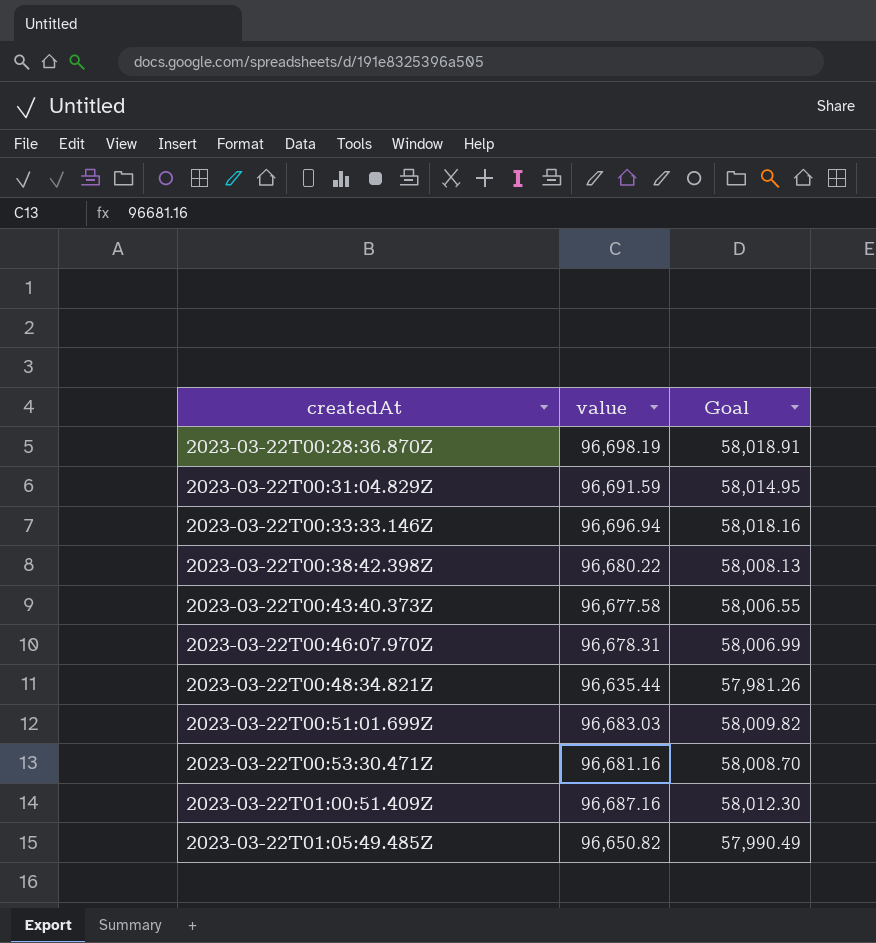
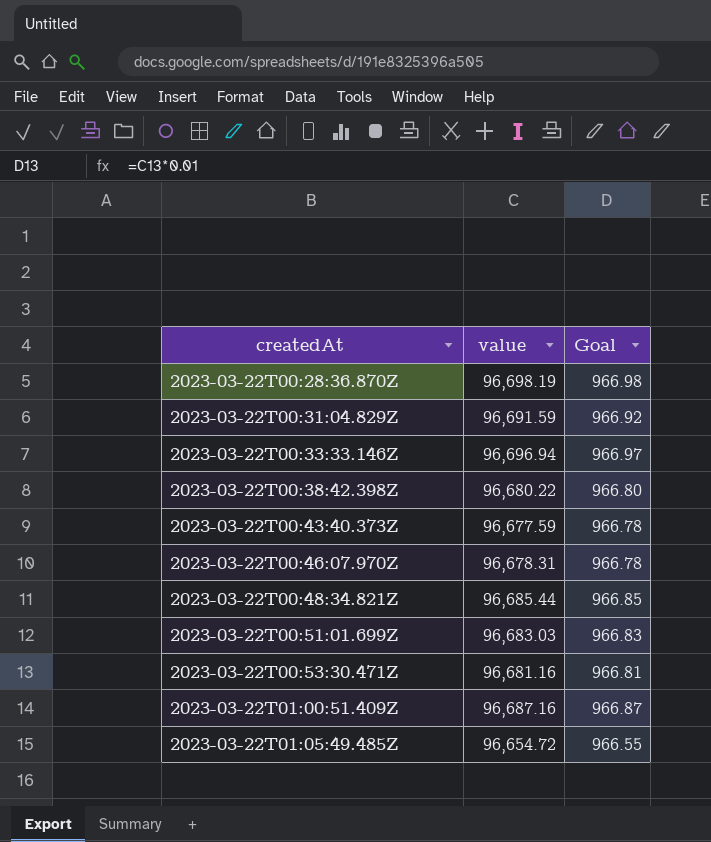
column Goal | formula: [value] * 0.6 -> [value] * 0.01
2023-03-22T00:43:40.373Z | value: 96,677.58 -> 96,677.59
2023-03-22T00:48:34.821Z | value: 96,635.44 -> 96,685.44
2023-03-22T01:05:49.485Z | value: 96,650.82 -> 96,654.72

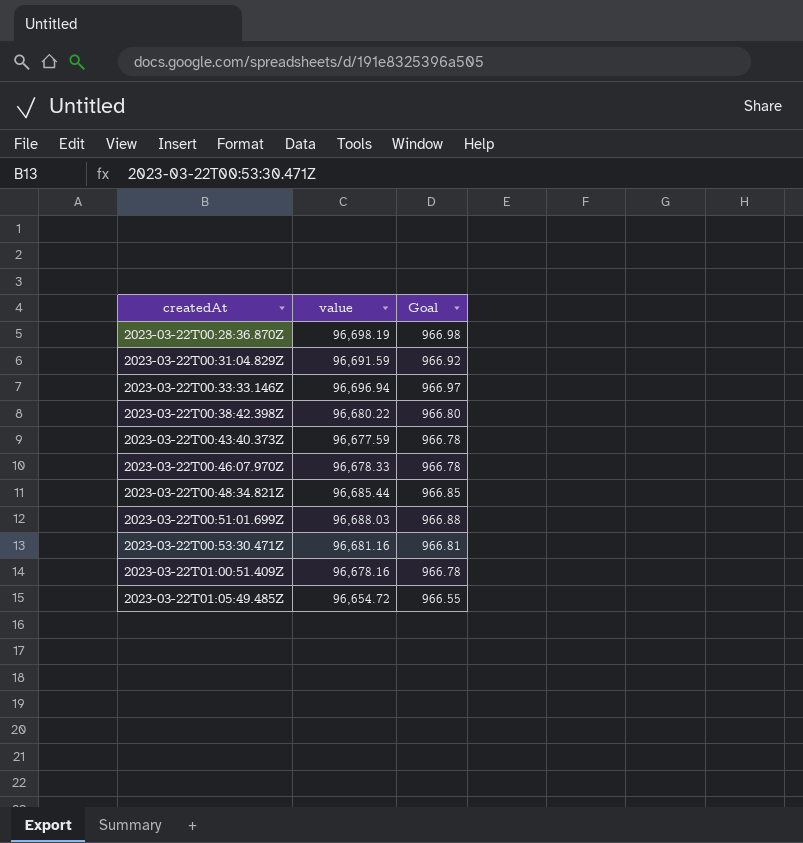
2023-03-22T00:46:07.970Z | value: 96,678.31 -> 96,678.33
2023-03-22T00:51:01.699Z | value: 96,683.03 -> 96,688.03
2023-03-22T00:51:01.699Z | Goal: 966.83 -> 966.88
2023-03-22T01:00:51.409Z | value: 96,687.16 -> 96,678.16
2023-03-22T01:00:51.409Z | Goal: 966.87 -> 966.78

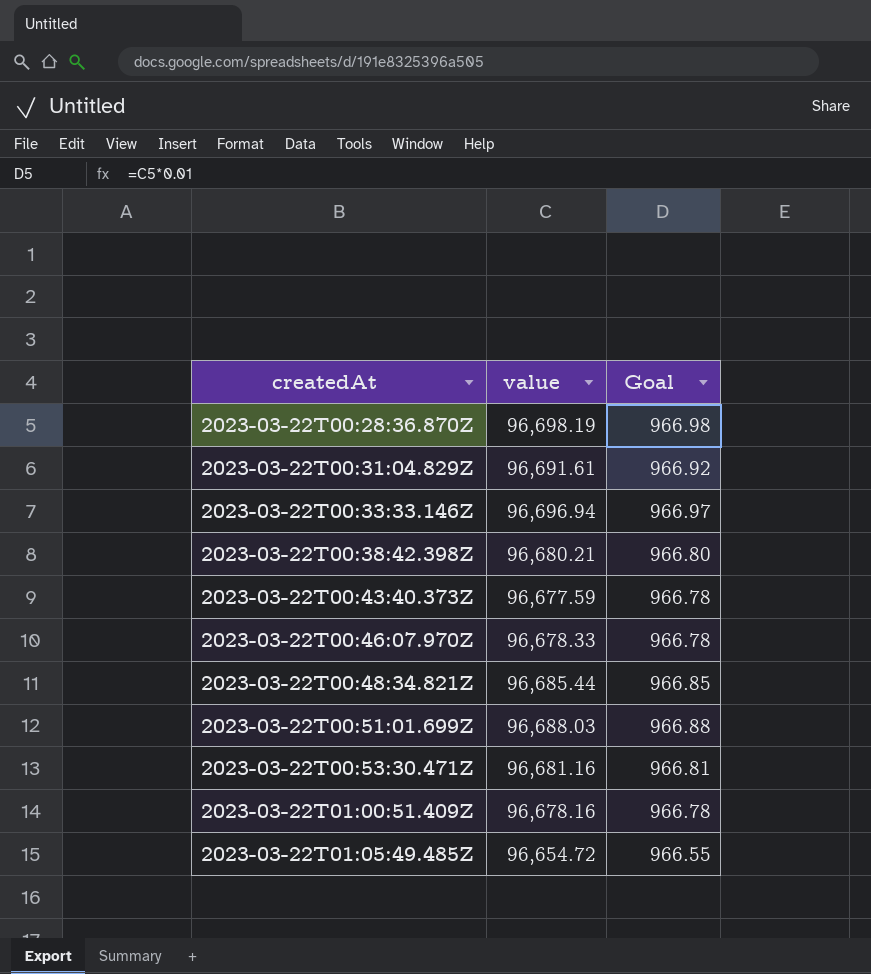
2023-03-22T00:31:04.829Z | value: 96,691.59 -> 96,691.61
2023-03-22T00:38:42.398Z | value: 96,680.22 -> 96,680.21

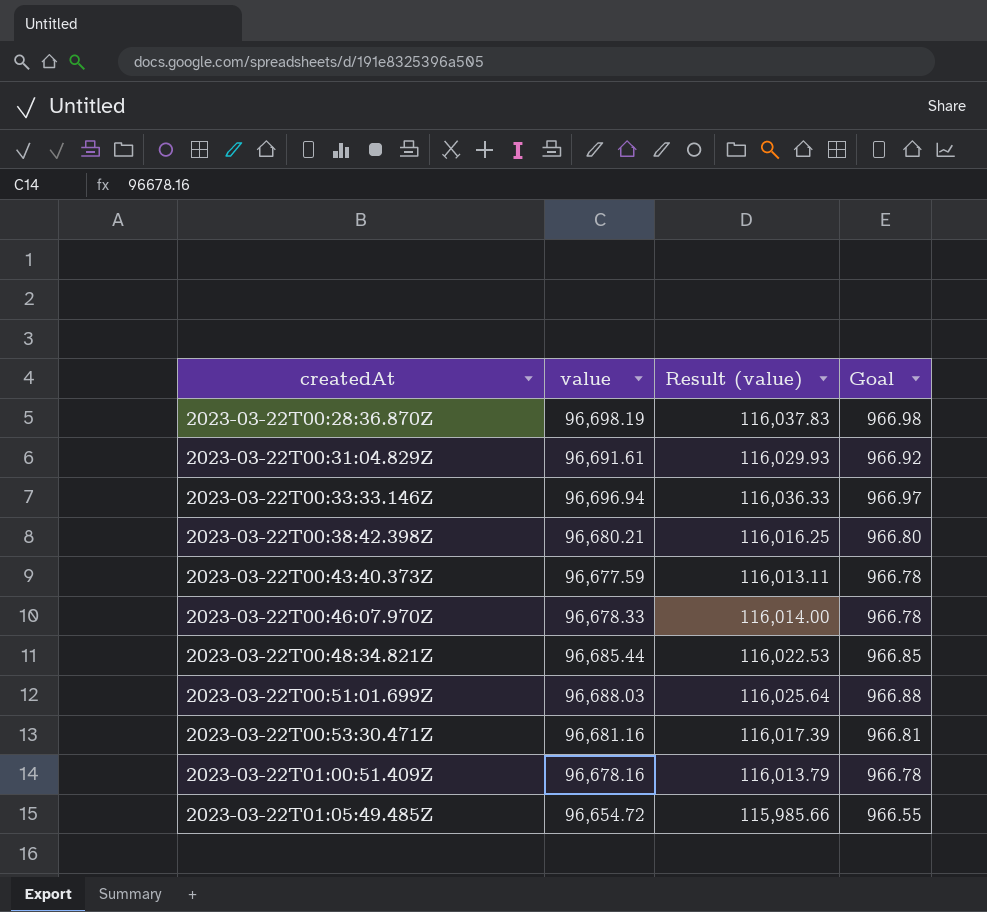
column Result (value) | formula: none -> [value] * 1.2

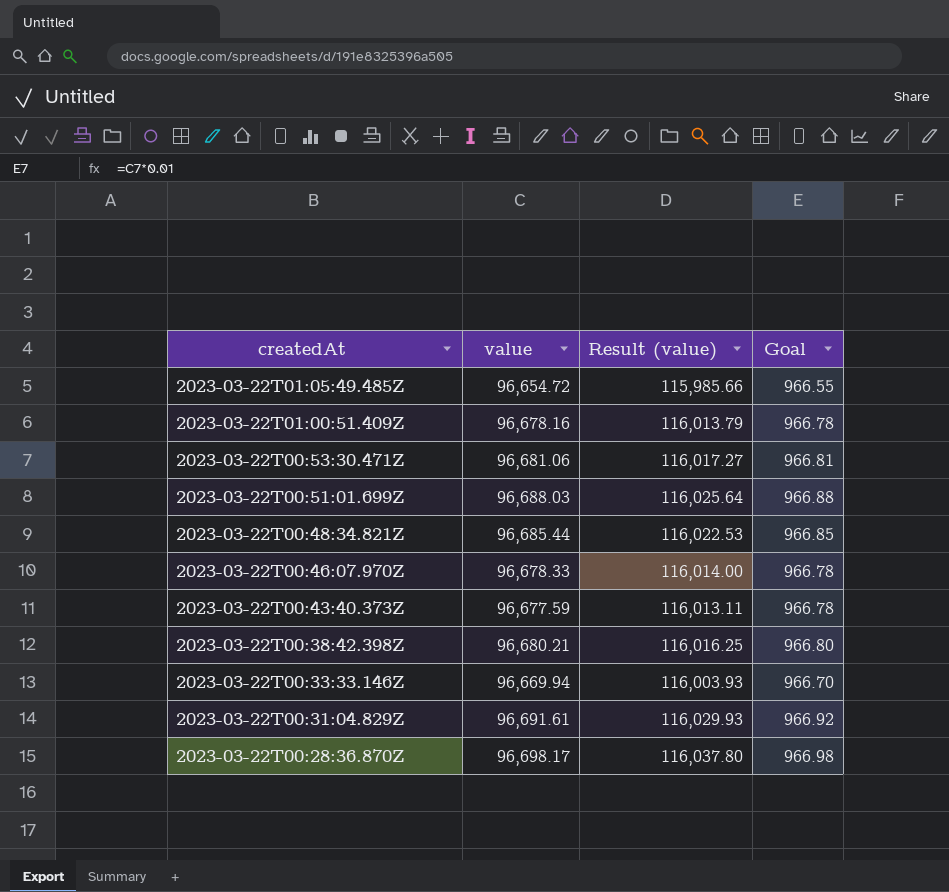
row order: createdAt ascending -> createdAt descending
2023-03-22T00:53:30.471Z | value: 96,681.16 -> 96,681.06
2023-03-22T00:53:30.471Z | Result (value): 116,017.39 -> 116,017.27
2023-03-22T00:33:33.146Z | value: 96,696.94 -> 96,669.94
2023-03-22T00:33:33.146Z | Result (value): 116,036.33 -> 116,003.93
2023-03-22T00:33:33.146Z | Goal: 966.97 -> 966.70
2023-03-22T00:28:36.870Z | value: 96,698.19 -> 96,698.17
2023-03-22T00:28:36.870Z | Result (value): 116,037.83 -> 116,037.80

